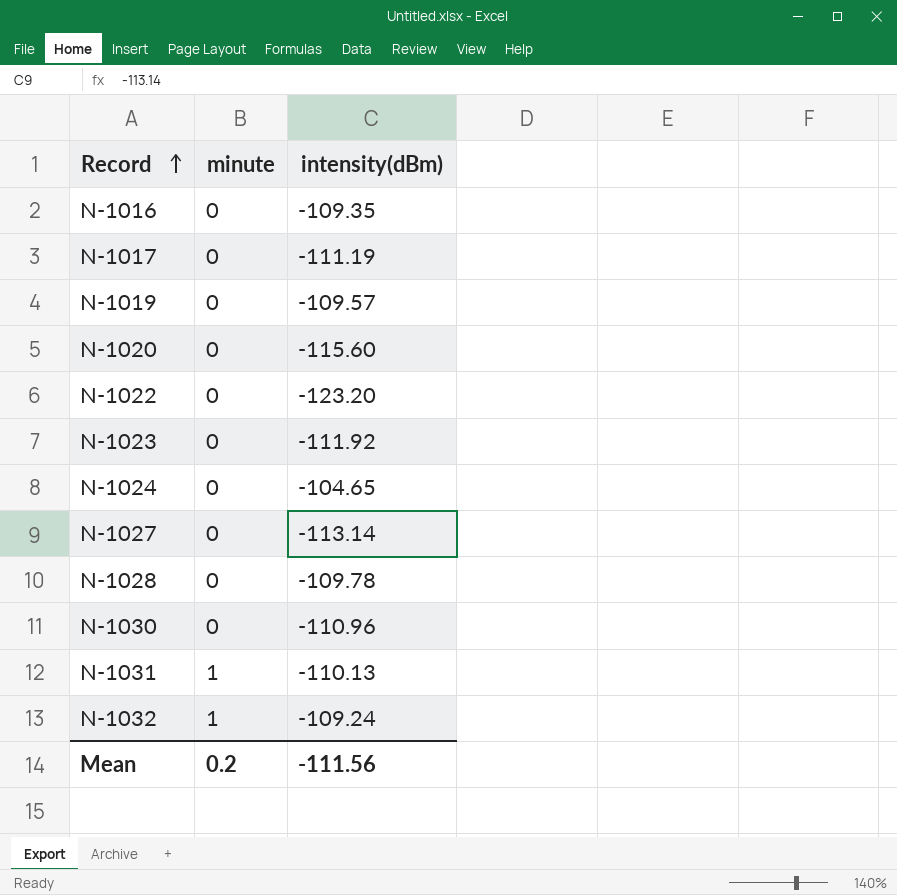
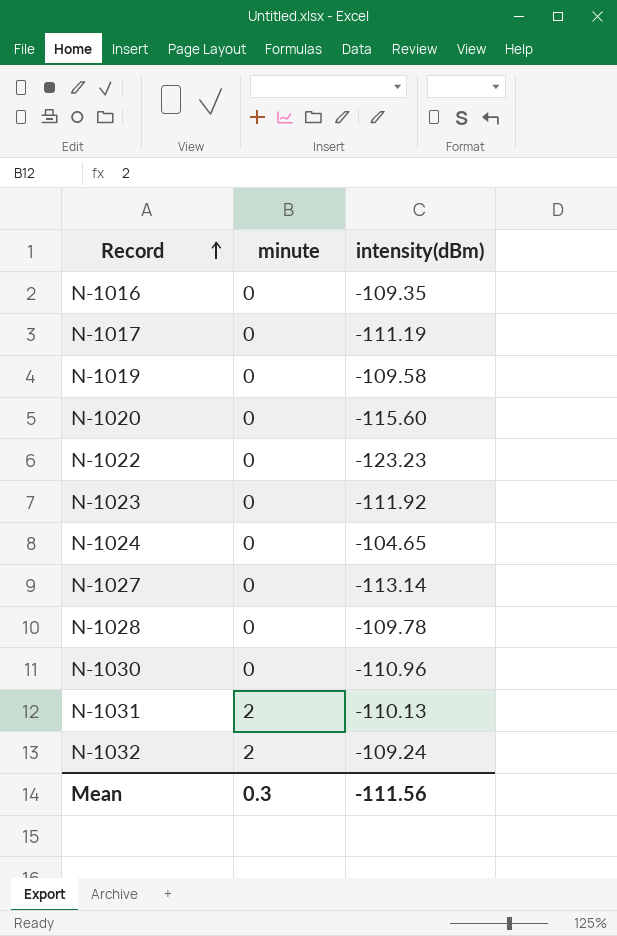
N-1019 | intensity(dBm): -109.57 -> -109.58
N-1022 | intensity(dBm): -123.20 -> -123.23
N-1031 | minute: 1 -> 2
N-1032 | minute: 1 -> 2
Mean | minute: 0.2 -> 0.3

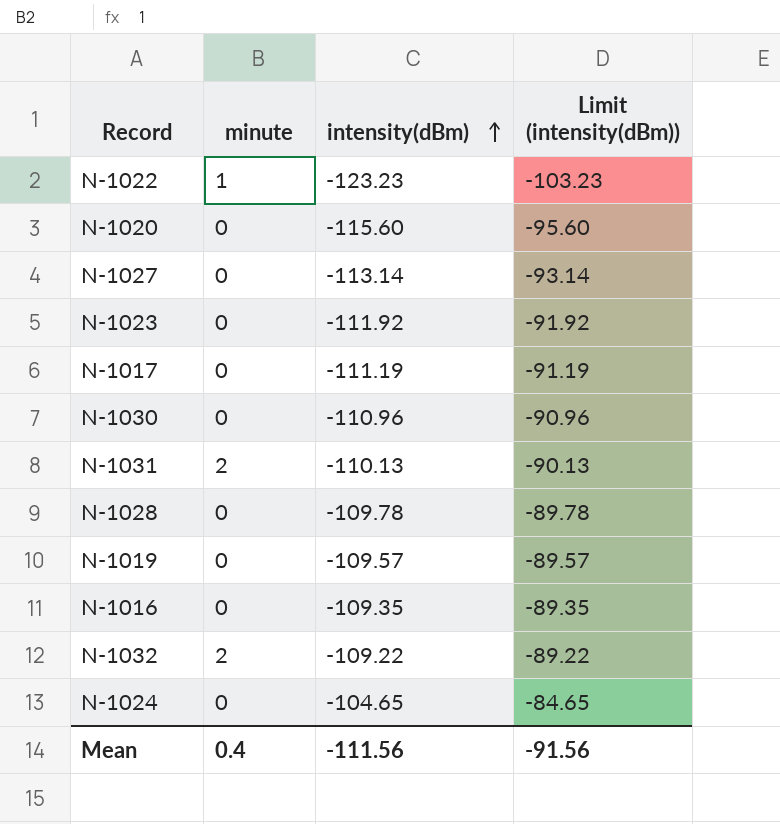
row order: Record ascending -> intensity(dBm) ascending
column Limit (intensity(dBm)) | formula: none -> [intensity(dBm)] + 20
N-1022 | minute: 0 -> 1
N-1019 | intensity(dBm): -109.58 -> -109.57
N-1032 | intensity(dBm): -109.24 -> -109.22
Mean | minute: 0.3 -> 0.4

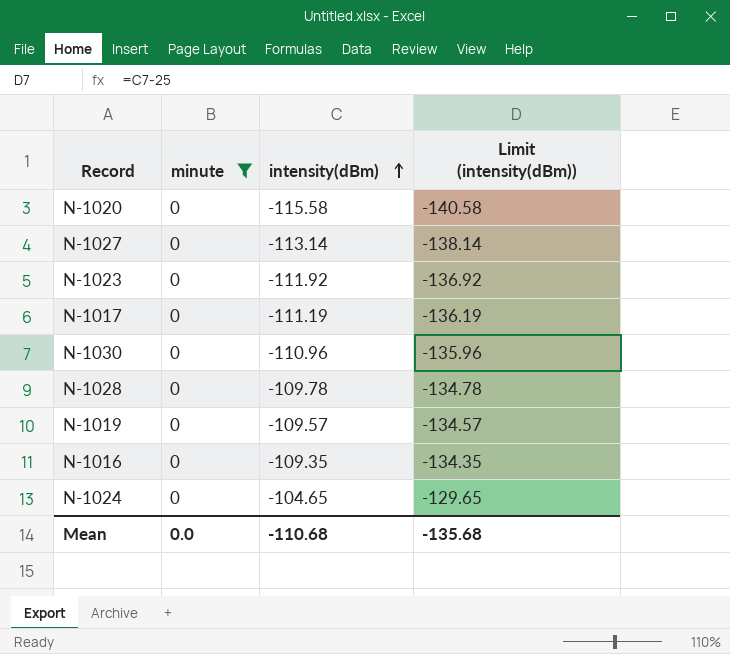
filter: none -> minute = 0
column Limit (intensity(dBm)) | formula: [intensity(dBm)] + 20 -> [intensity(dBm)] - 25
N-1020 | intensity(dBm): -115.60 -> -115.58
Mean | minute: 0.4 -> 0.0
Mean | intensity(dBm): -111.56 -> -110.68
Mean | Limit (intensity(dBm)): -91.56 -> -135.68

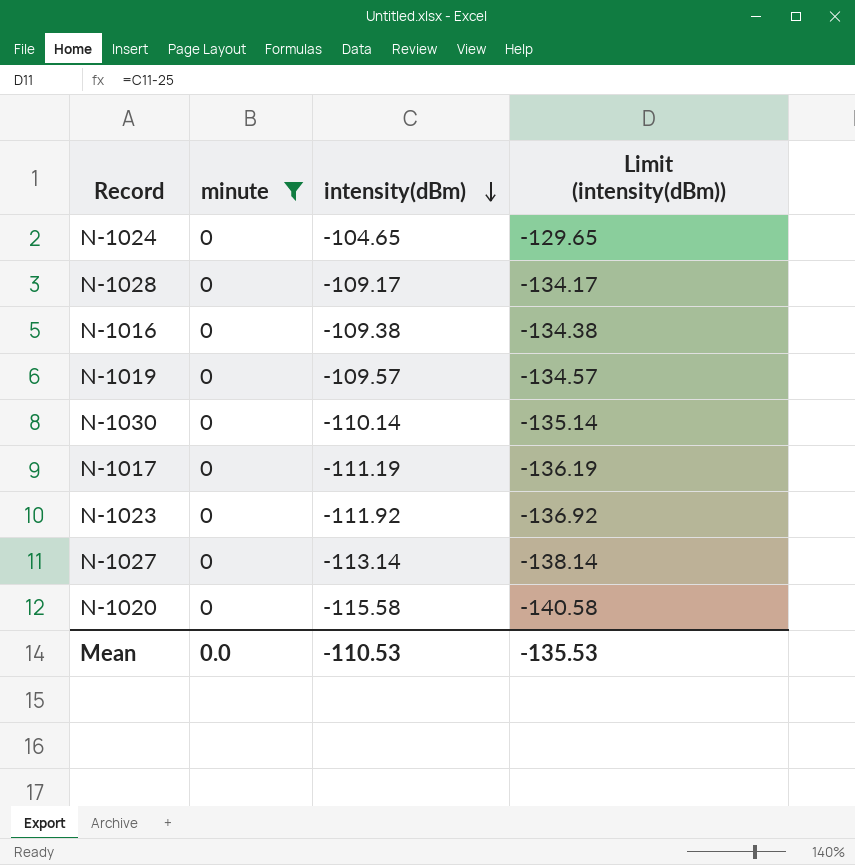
row order: intensity(dBm) ascending -> intensity(dBm) descending
N-1028 | intensity(dBm): -109.78 -> -109.17
N-1028 | Limit (intensity(dBm)): -134.78 -> -134.17
N-1016 | intensity(dBm): -109.35 -> -109.38
N-1016 | Limit (intensity(dBm)): -134.35 -> -134.38
N-1030 | intensity(dBm): -110.96 -> -110.14
N-1030 | Limit (intensity(dBm)): -135.96 -> -135.14
Mean | intensity(dBm): -110.68 -> -110.53
Mean | Limit (intensity(dBm)): -135.68 -> -135.53

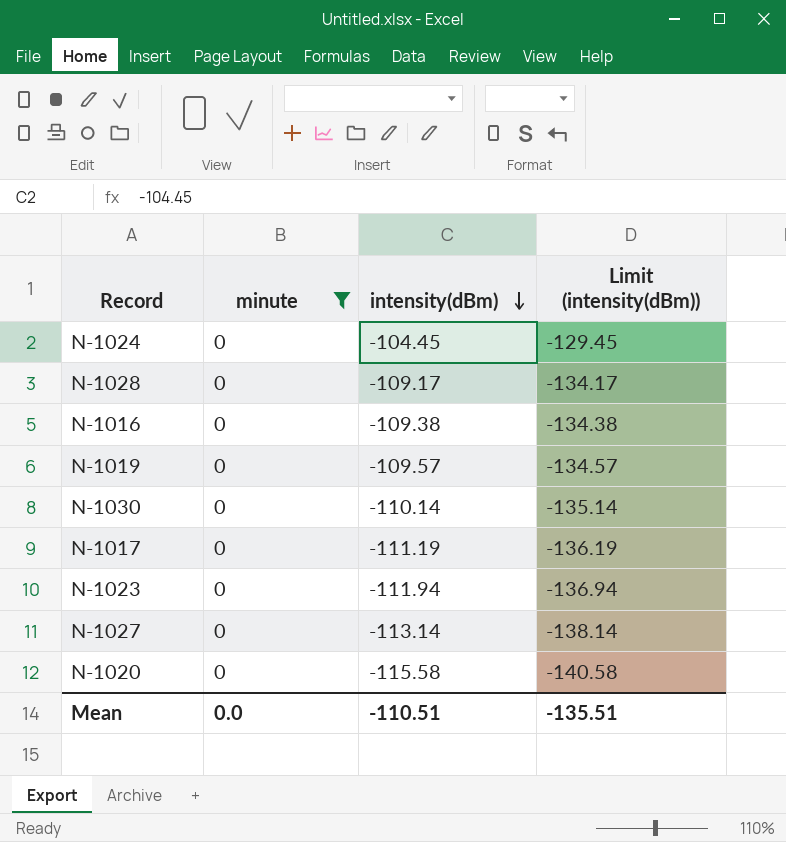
N-1024 | intensity(dBm): -104.65 -> -104.45
N-1024 | Limit (intensity(dBm)): -129.65 -> -129.45
N-1023 | intensity(dBm): -111.92 -> -111.94
N-1023 | Limit (intensity(dBm)): -136.92 -> -136.94
Mean | intensity(dBm): -110.53 -> -110.51
Mean | Limit (intensity(dBm)): -135.53 -> -135.51

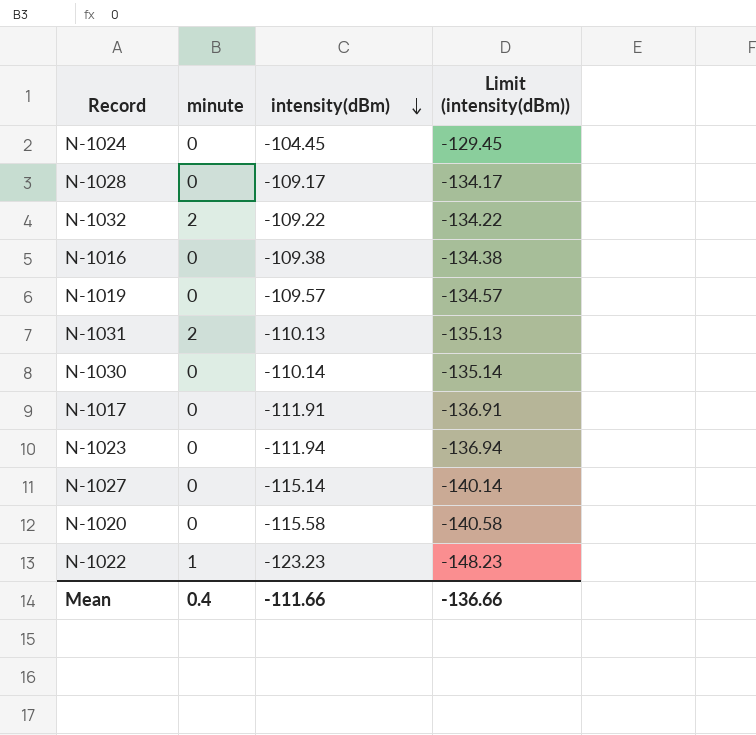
filter: minute = 0 -> none
N-1017 | intensity(dBm): -111.19 -> -111.91
N-1017 | Limit (intensity(dBm)): -136.19 -> -136.91
N-1027 | intensity(dBm): -113.14 -> -115.14
N-1027 | Limit (intensity(dBm)): -138.14 -> -140.14
Mean | minute: 0.0 -> 0.4
Mean | intensity(dBm): -110.51 -> -111.66
Mean | Limit (intensity(dBm)): -135.51 -> -136.66

